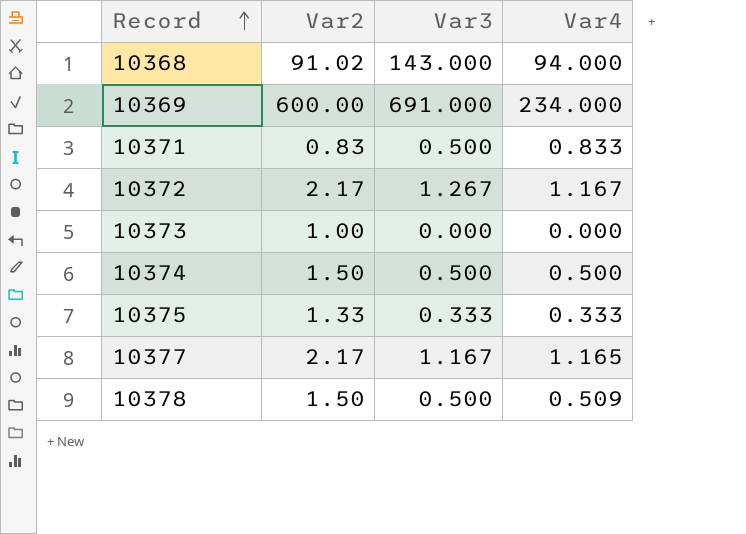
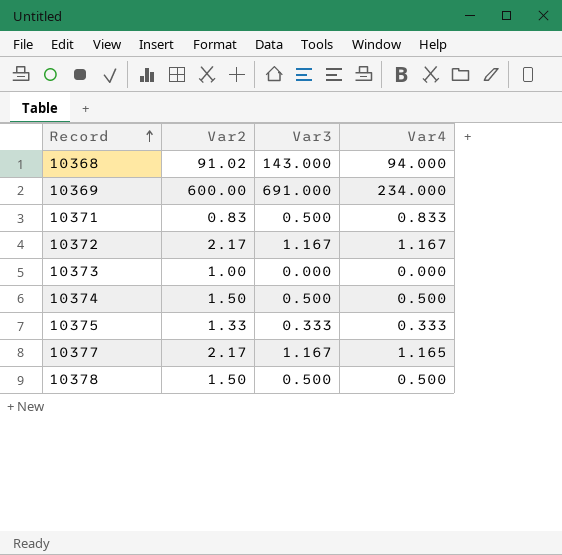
10372 | Var3: 1.267 -> 1.167
10378 | Var4: 0.509 -> 0.500

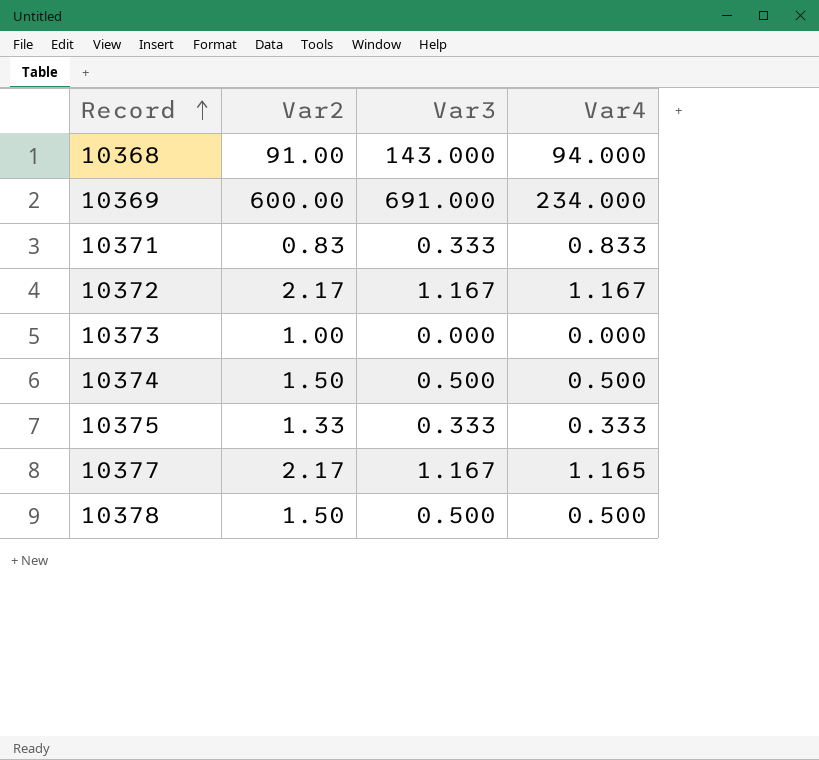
10368 | Var2: 91.02 -> 91.00
10371 | Var3: 0.500 -> 0.333

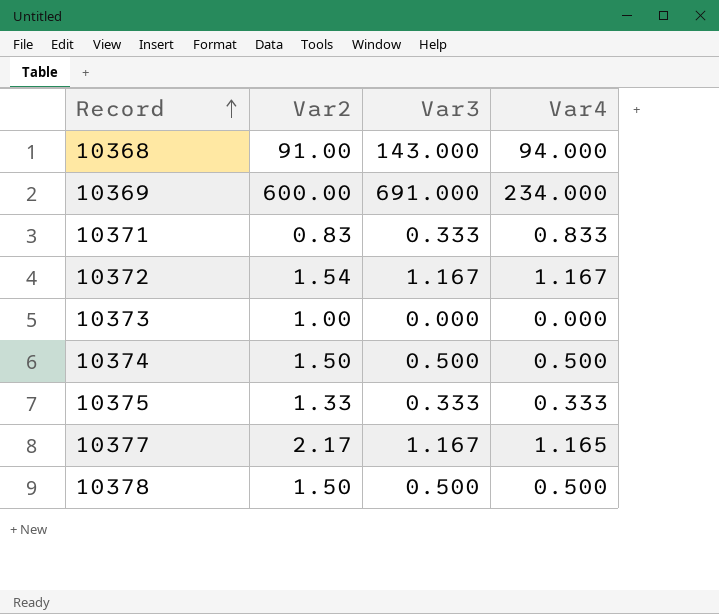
10372 | Var2: 2.17 -> 1.54

